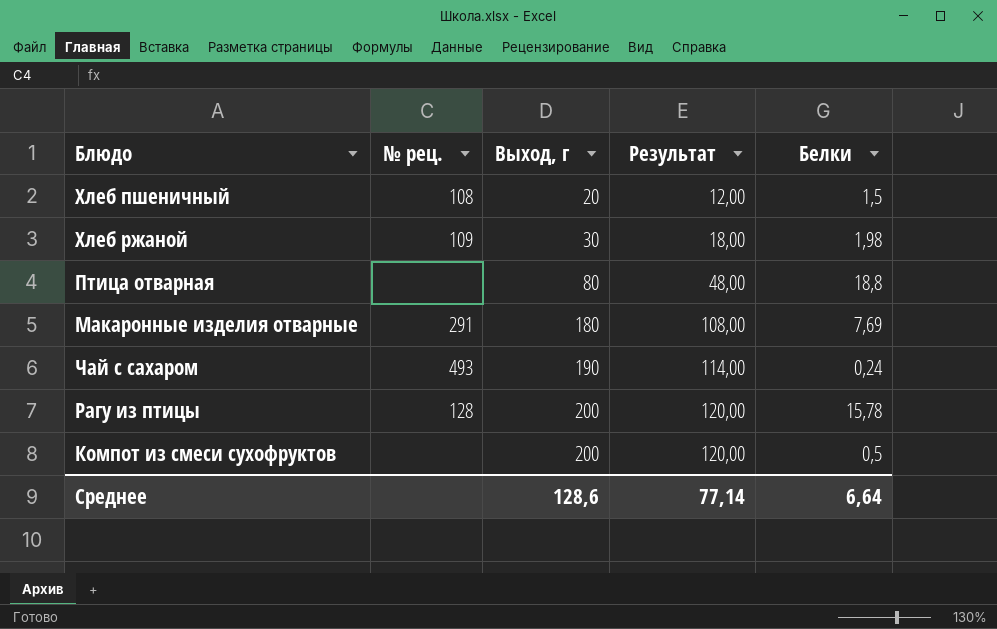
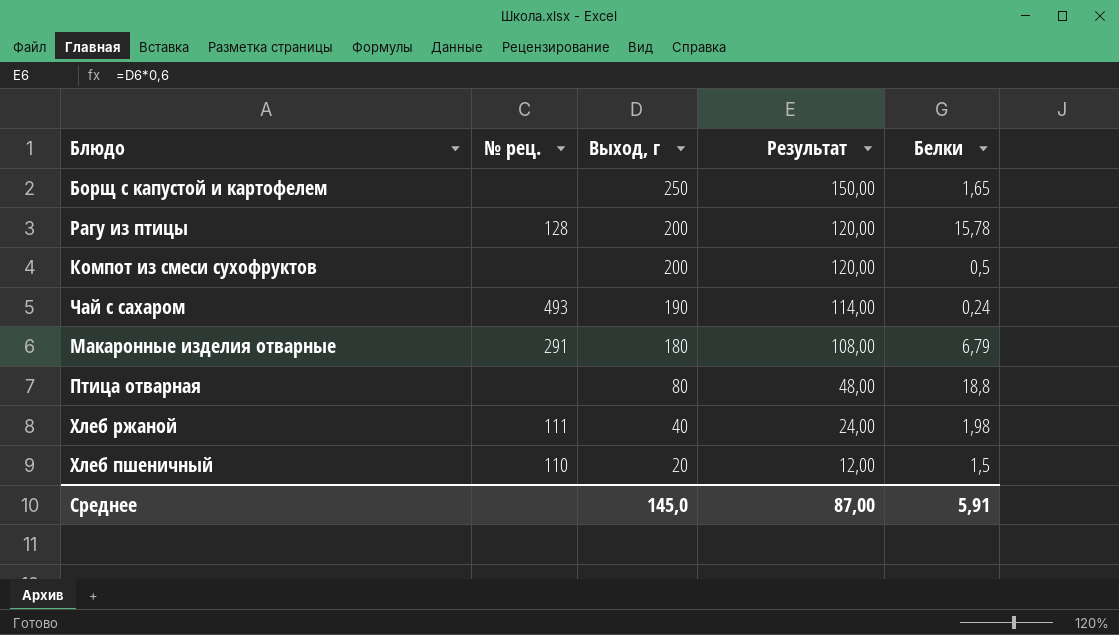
row order: Выход, г ascending -> Выход, г descending
row Борщ с капустой и картофелем: none -> none | 250 | 150,00 | 1,65
Макаронные изделия отварные | Белки: 7,69 -> 6,79
Хлеб ржаной | № рец.: 109 -> 111
Хлеб ржаной | Выход, г: 30 -> 40
Хлеб ржаной | Результат: 18,00 -> 24,00
Хлеб пшеничный | № рец.: 108 -> 110
Среднее | Выход, г: 128,6 -> 145,0
Среднее | Результат: 77,14 -> 87,00
Среднее | Белки: 6,64 -> 5,91

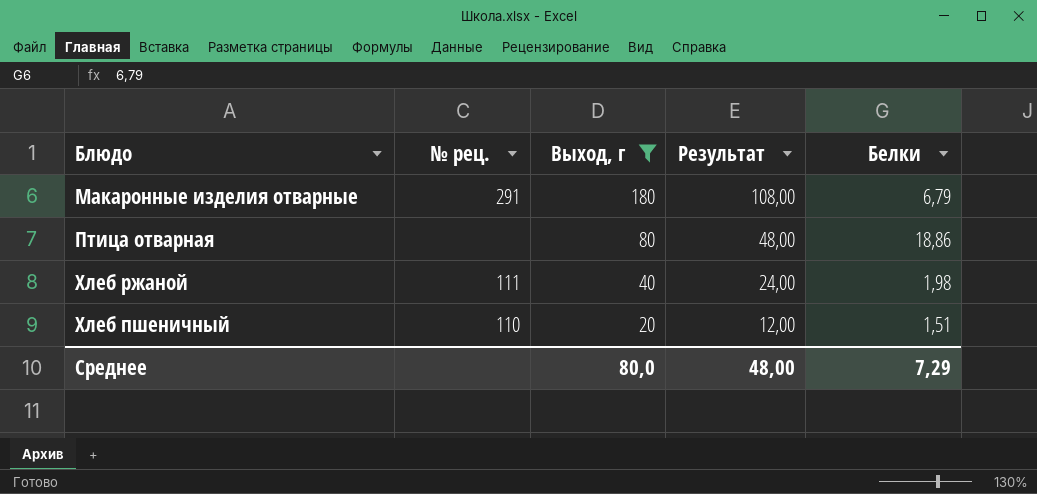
filter: none -> Выход, г <= 180
Птица отварная | Белки: 18,8 -> 18,86
Хлеб пшеничный | Белки: 1,5 -> 1,51
Среднее | Выход, г: 145,0 -> 80,0
Среднее | Результат: 87,00 -> 48,00
Среднее | Белки: 5,91 -> 7,29

